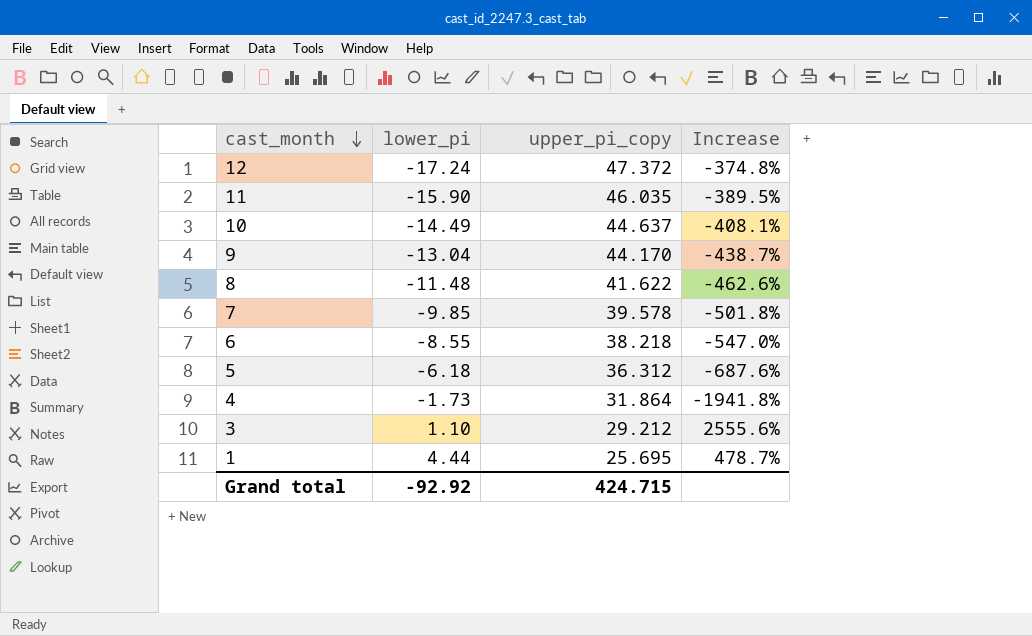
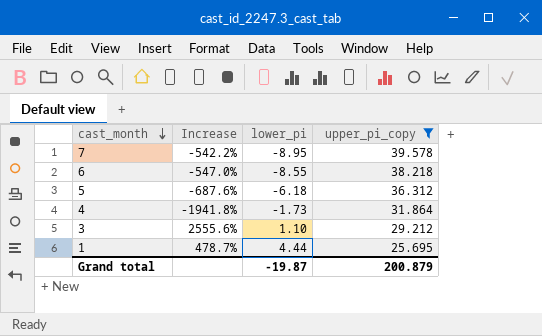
filter: none -> upper_pi_copy <= 39.578
column Increase | position: 4 -> 2
7 | Increase: -501.8% -> -542.2%
7 | lower_pi: -9.85 -> -8.95
Grand total | lower_pi: -92.92 -> -19.87
Grand total | upper_pi_copy: 424.715 -> 200.879

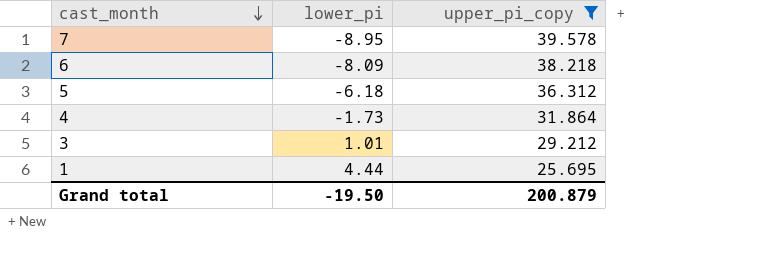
column Increase | formula: ([upper_pi_copy] - [lower_pi]) / [lower_pi] -> none
6 | lower_pi: -8.55 -> -8.09
3 | lower_pi: 1.10 -> 1.01
Grand total | lower_pi: -19.87 -> -19.50

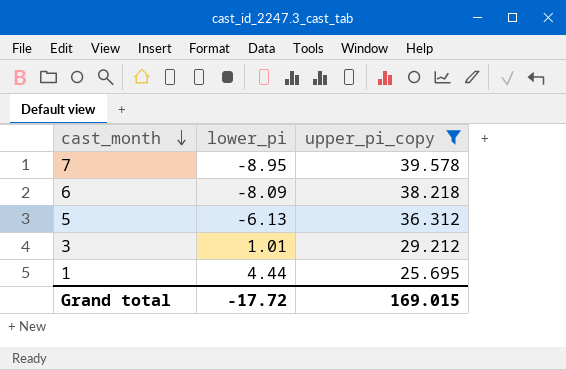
row 4: -1.73 | 31.864 -> none
5 | lower_pi: -6.18 -> -6.13
Grand total | lower_pi: -19.50 -> -17.72
Grand total | upper_pi_copy: 200.879 -> 169.015

